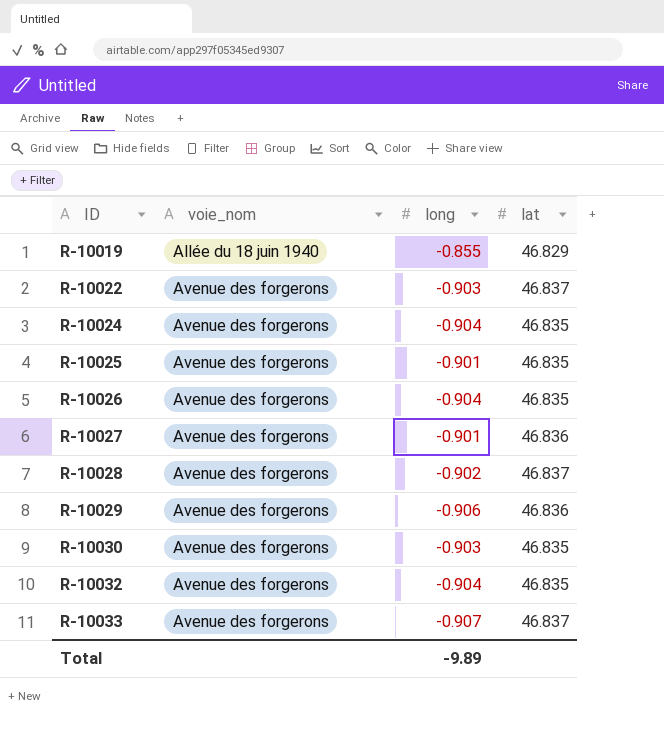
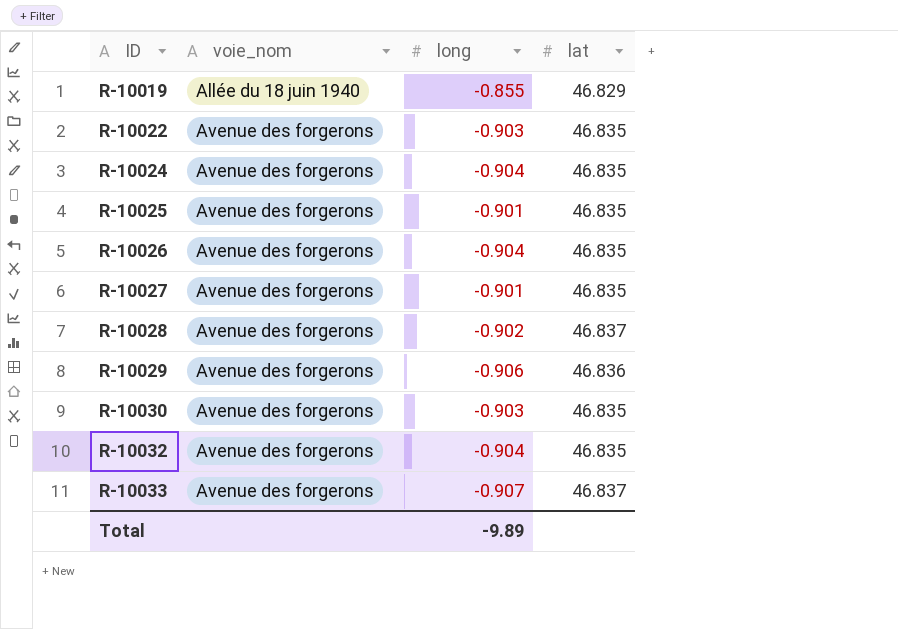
R-10022 | lat: 46.837 -> 46.835
R-10027 | lat: 46.836 -> 46.835

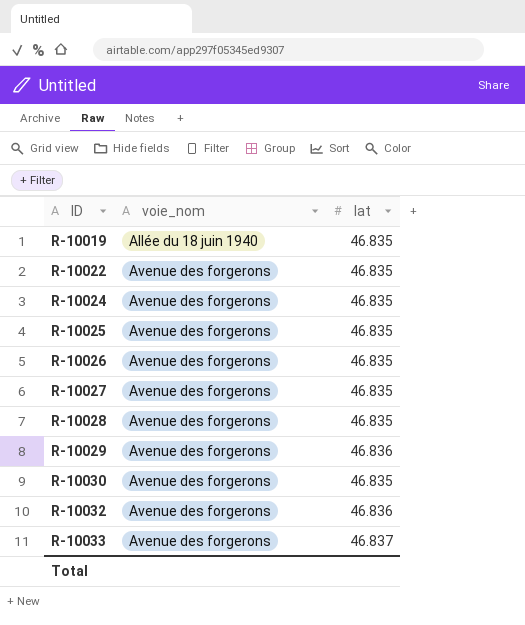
column long | position: 3 -> none
R-10019 | lat: 46.829 -> 46.835
R-10028 | lat: 46.837 -> 46.835
R-10032 | lat: 46.835 -> 46.836

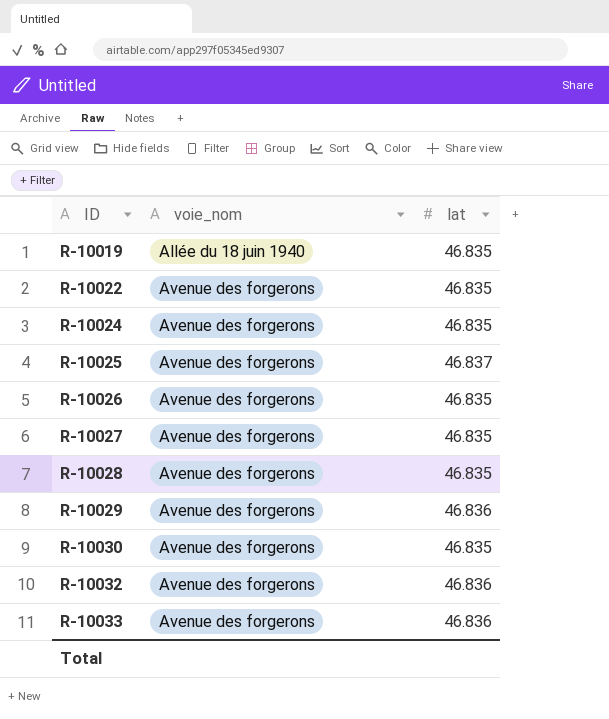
R-10025 | lat: 46.835 -> 46.837
R-10033 | lat: 46.837 -> 46.836

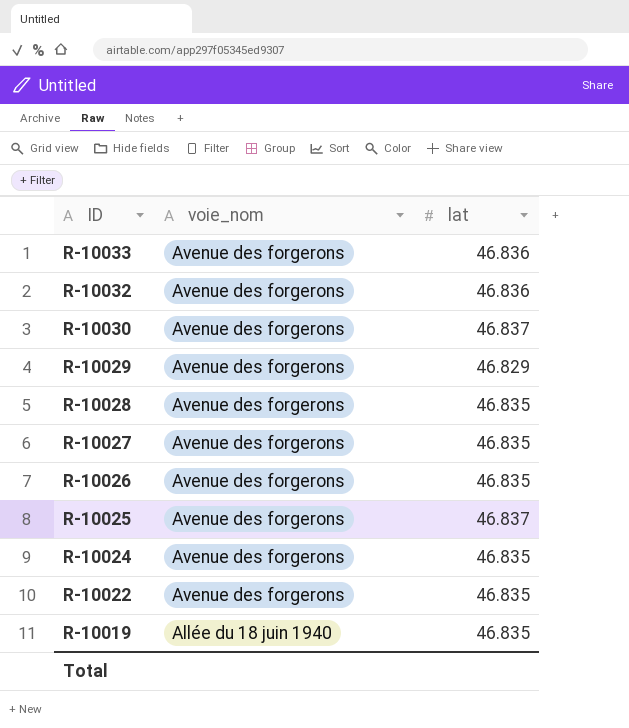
row order: ID ascending -> ID descending
R-10030 | lat: 46.835 -> 46.837
R-10029 | lat: 46.836 -> 46.829

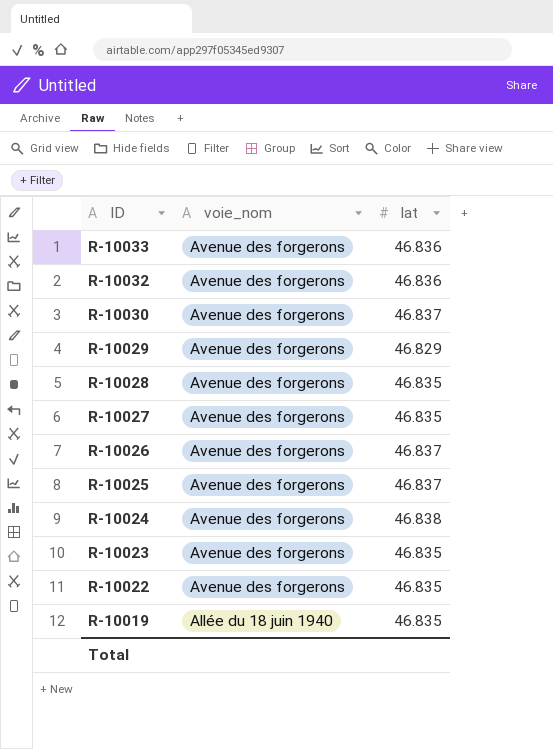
R-10026 | lat: 46.835 -> 46.837
R-10024 | lat: 46.835 -> 46.838
row R-10023: none -> Avenue des forgerons | 46.835

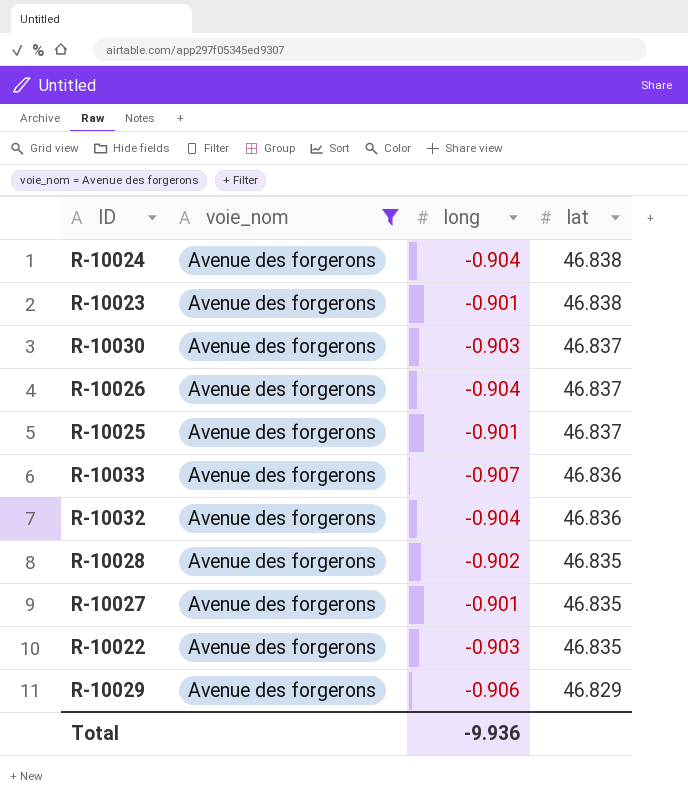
filter: none -> voie_nom = Avenue des forgerons
row order: ID descending -> lat descending
column long | position: none -> 3
R-10023 | lat: 46.835 -> 46.838

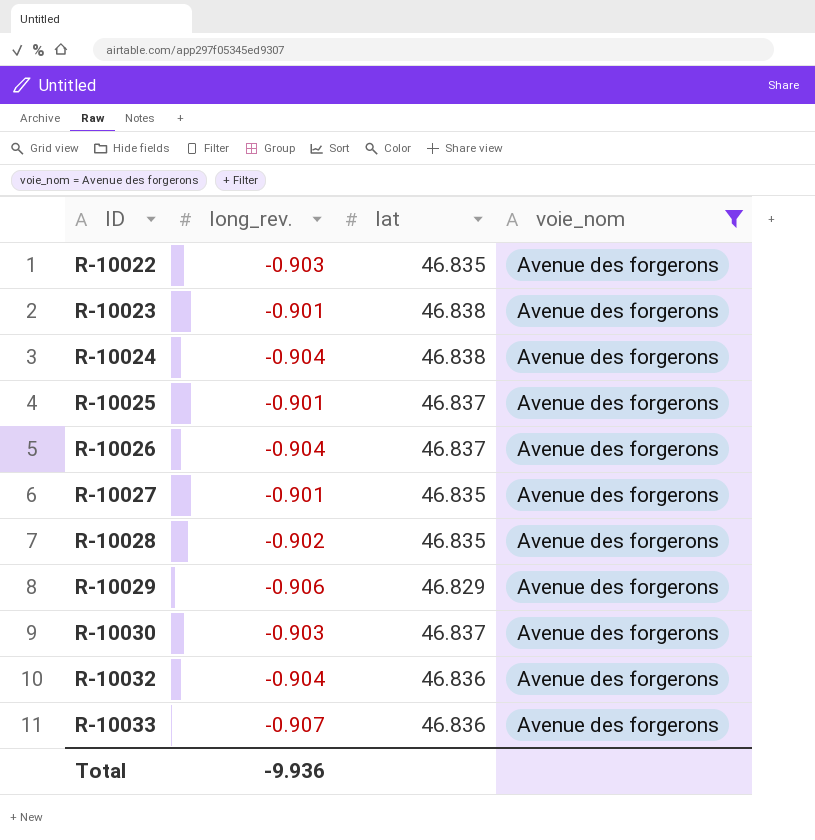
row order: lat descending -> ID ascending
column name: long -> long_rev.
column voie_nom | position: 2 -> 4

